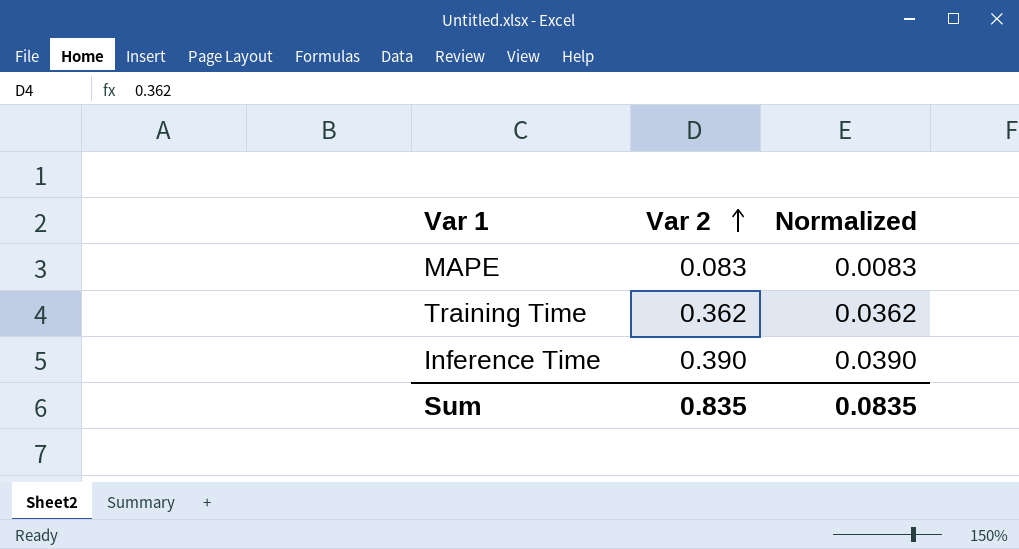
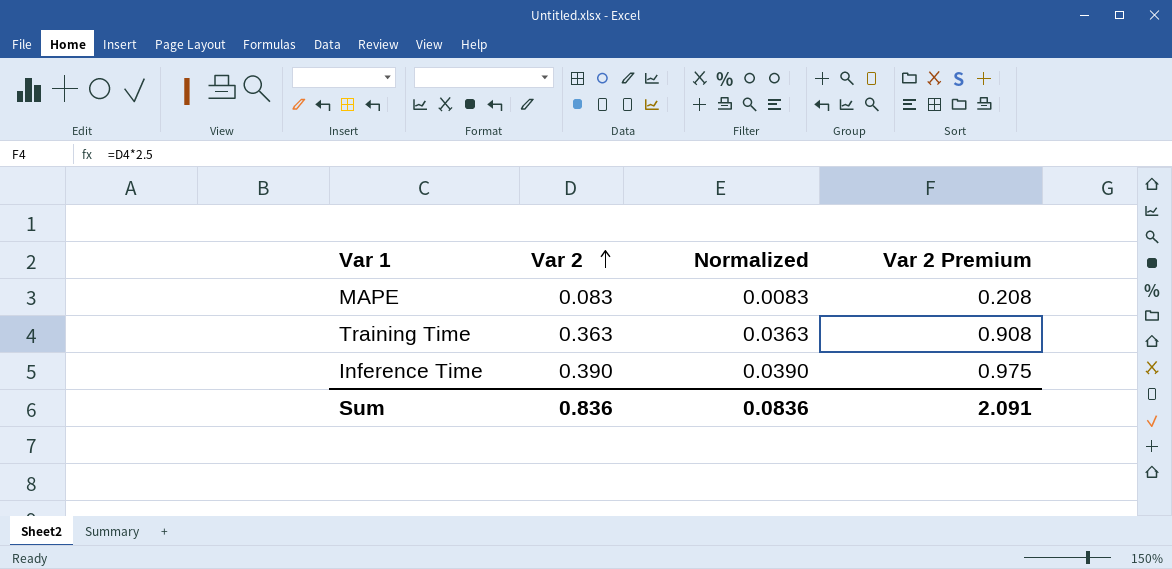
column Var 2 Premium | formula: none -> [Var 2] * 2.5
Training Time | Var 2: 0.362 -> 0.363
Training Time | Normalized: 0.0362 -> 0.0363
Sum | Var 2: 0.835 -> 0.836
Sum | Normalized: 0.0835 -> 0.0836

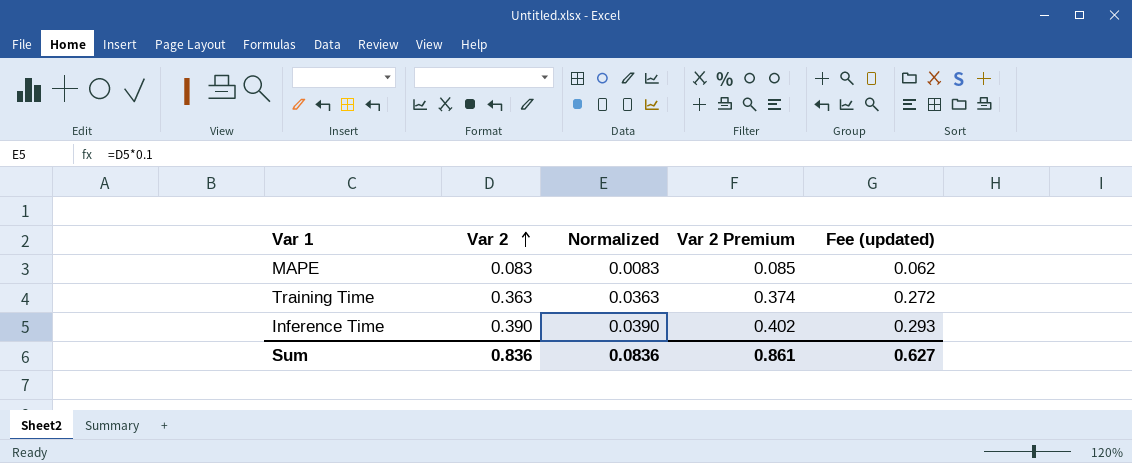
column Var 2 Premium | formula: [Var 2] * 2.5 -> [Var 2] * 1.03
column Fee (updated) | formula: none -> [Var 2] * 0.75
Sum | Var 2 Premium: 2.091 -> 0.861

